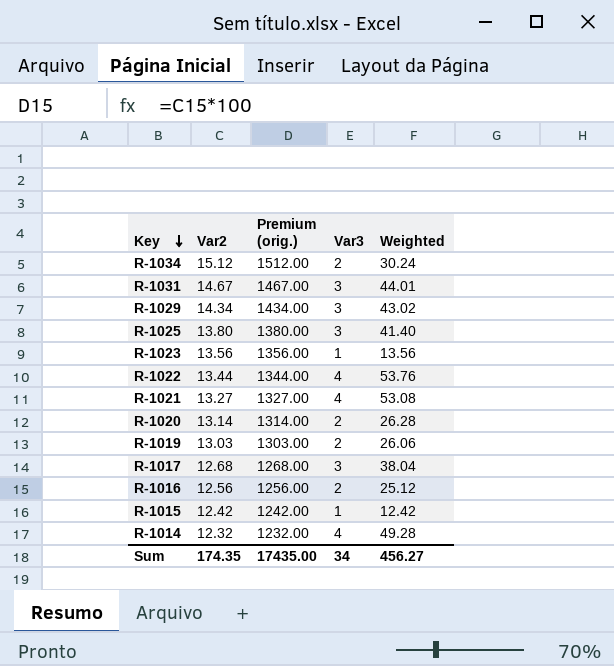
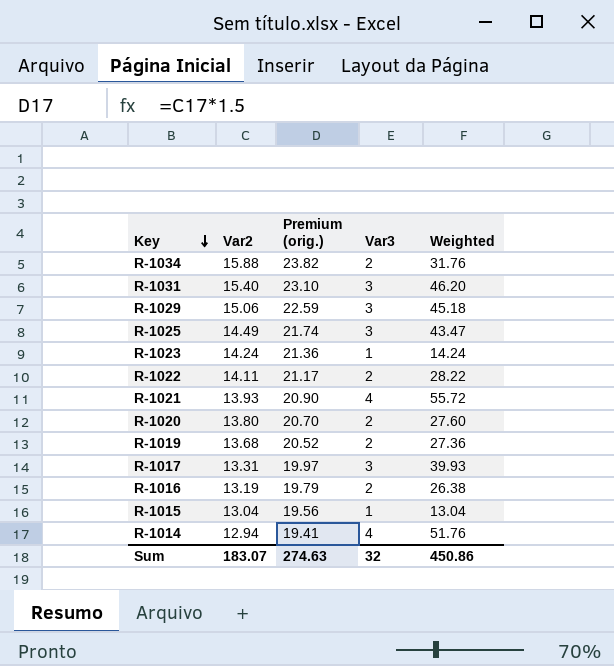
column Premium (orig.) | formula: [Var2] * 100 -> [Var2] * 1.5
R-1034 | Var2: 15.12 -> 15.88
R-1034 | Weighted: 30.24 -> 31.76
R-1031 | Var2: 14.67 -> 15.40
R-1031 | Weighted: 44.01 -> 46.20
R-1029 | Var2: 14.34 -> 15.06
R-1029 | Weighted: 43.02 -> 45.18
R-1025 | Var2: 13.80 -> 14.49
R-1025 | Weighted: 41.40 -> 43.47
R-1023 | Var2: 13.56 -> 14.24
R-1023 | Weighted: 13.56 -> 14.24
R-1022 | Var2: 13.44 -> 14.11
R-1022 | Var3: 4 -> 2
R-1022 | Weighted: 53.76 -> 28.22
R-1021 | Var2: 13.27 -> 13.93
R-1021 | Weighted: 53.08 -> 55.72
R-1020 | Var2: 13.14 -> 13.80
R-1020 | Weighted: 26.28 -> 27.60
R-1019 | Var2: 13.03 -> 13.68
R-1019 | Weighted: 26.06 -> 27.36
R-1017 | Var2: 12.68 -> 13.31
R-1017 | Weighted: 38.04 -> 39.93
R-1016 | Var2: 12.56 -> 13.19
R-1016 | Weighted: 25.12 -> 26.38
R-1015 | Var2: 12.42 -> 13.04
R-1015 | Weighted: 12.42 -> 13.04
R-1014 | Var2: 12.32 -> 12.94
R-1014 | Weighted: 49.28 -> 51.76
Sum | Var2: 174.35 -> 183.07
Sum | Premium (orig.): 17435.00 -> 274.63
Sum | Var3: 34 -> 32
Sum | Weighted: 456.27 -> 450.86

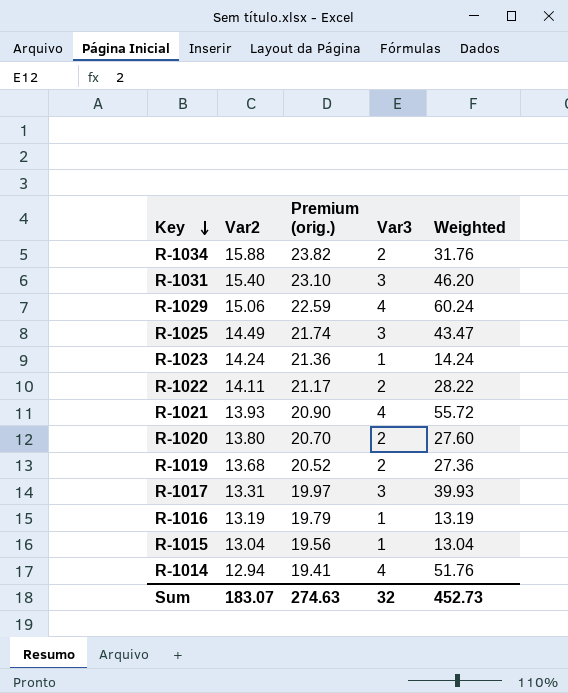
R-1029 | Var3: 3 -> 4
R-1029 | Weighted: 45.18 -> 60.24
R-1016 | Var3: 2 -> 1
R-1016 | Weighted: 26.38 -> 13.19
Sum | Weighted: 450.86 -> 452.73

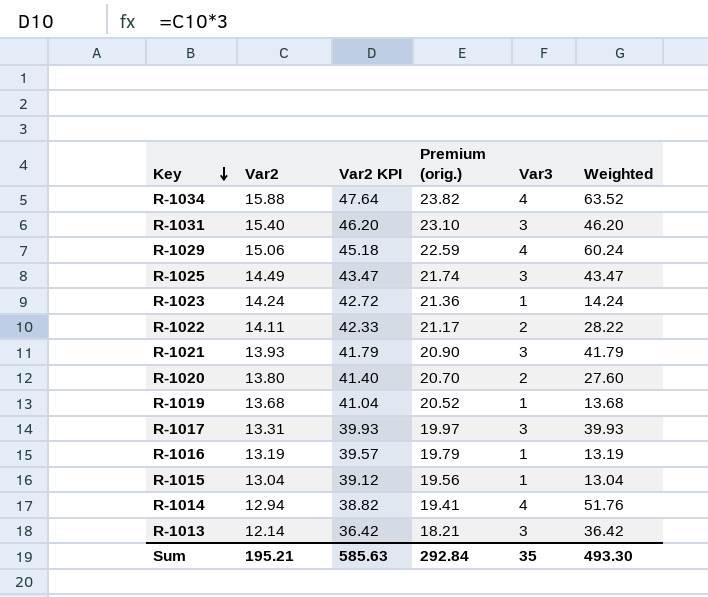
column Var2 KPI | formula: none -> [Var2] * 3
R-1034 | Var3: 2 -> 4
R-1034 | Weighted: 31.76 -> 63.52
R-1021 | Var3: 4 -> 3
R-1021 | Weighted: 55.72 -> 41.79
R-1019 | Var3: 2 -> 1
R-1019 | Weighted: 27.36 -> 13.68
row R-1013: none -> 12.14 | 36.42 | 18.21 | 3 | 36.42
Sum | Var2: 183.07 -> 195.21
Sum | Premium (orig.): 274.63 -> 292.84
Sum | Var3: 32 -> 35
Sum | Weighted: 452.73 -> 493.30

